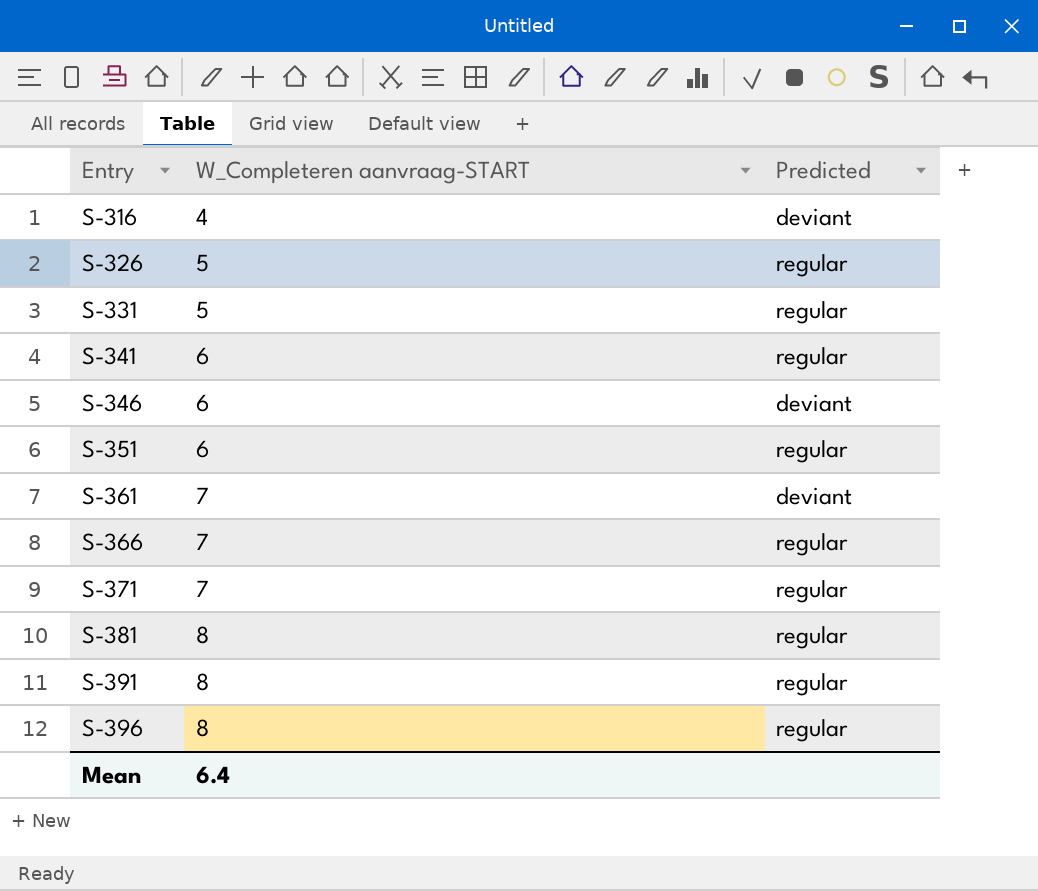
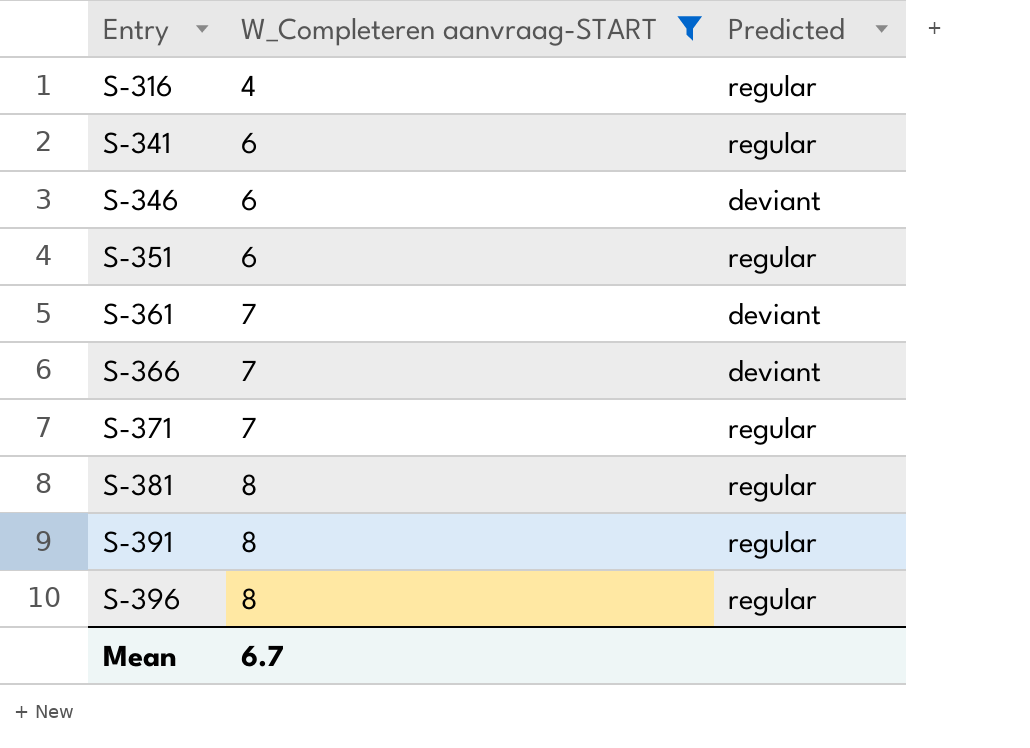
filter: none -> W_Completeren aanvraag-START != 5
S-316 | Predicted: deviant -> regular
S-366 | Predicted: regular -> deviant
Mean | W_Completeren aanvraag-START: 6.4 -> 6.7

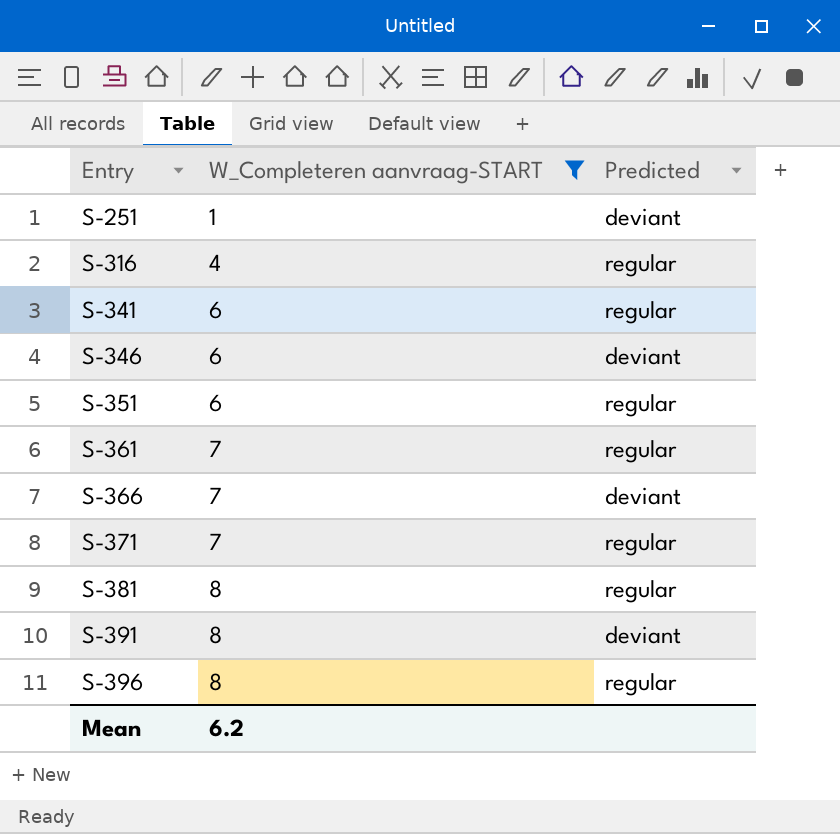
row S-251: none -> 1 | deviant
S-361 | Predicted: deviant -> regular
S-391 | Predicted: regular -> deviant
Mean | W_Completeren aanvraag-START: 6.7 -> 6.2

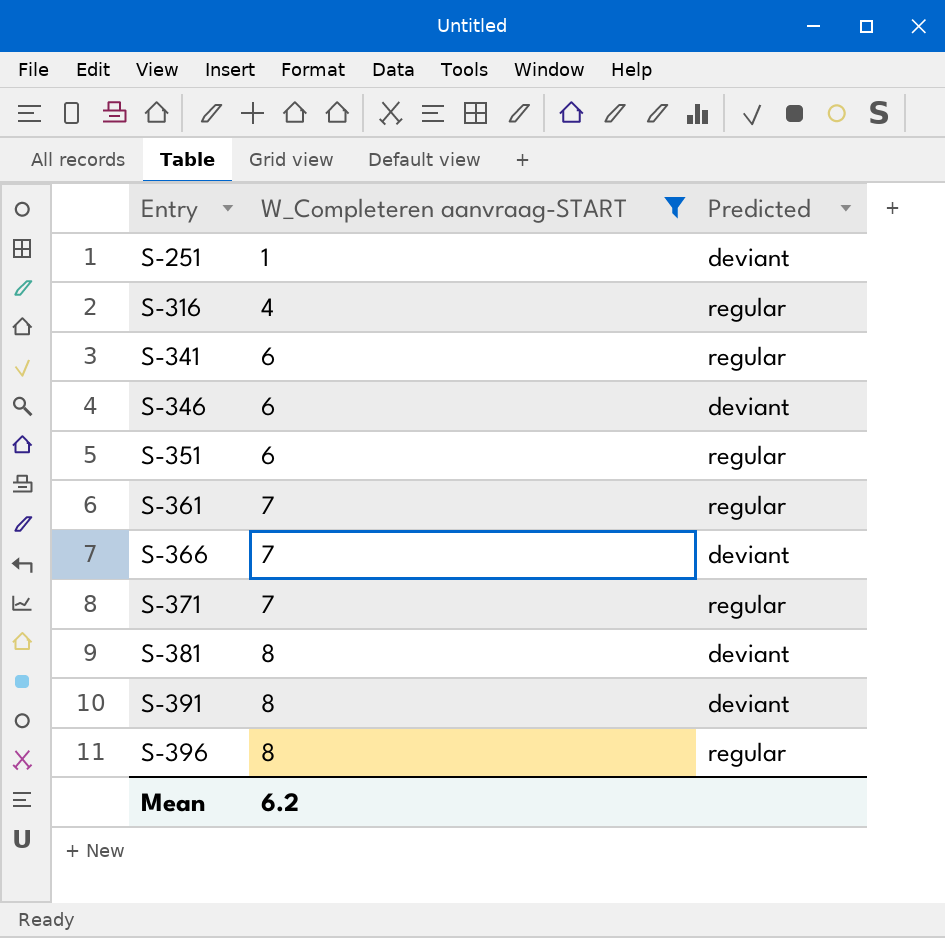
S-381 | Predicted: regular -> deviant

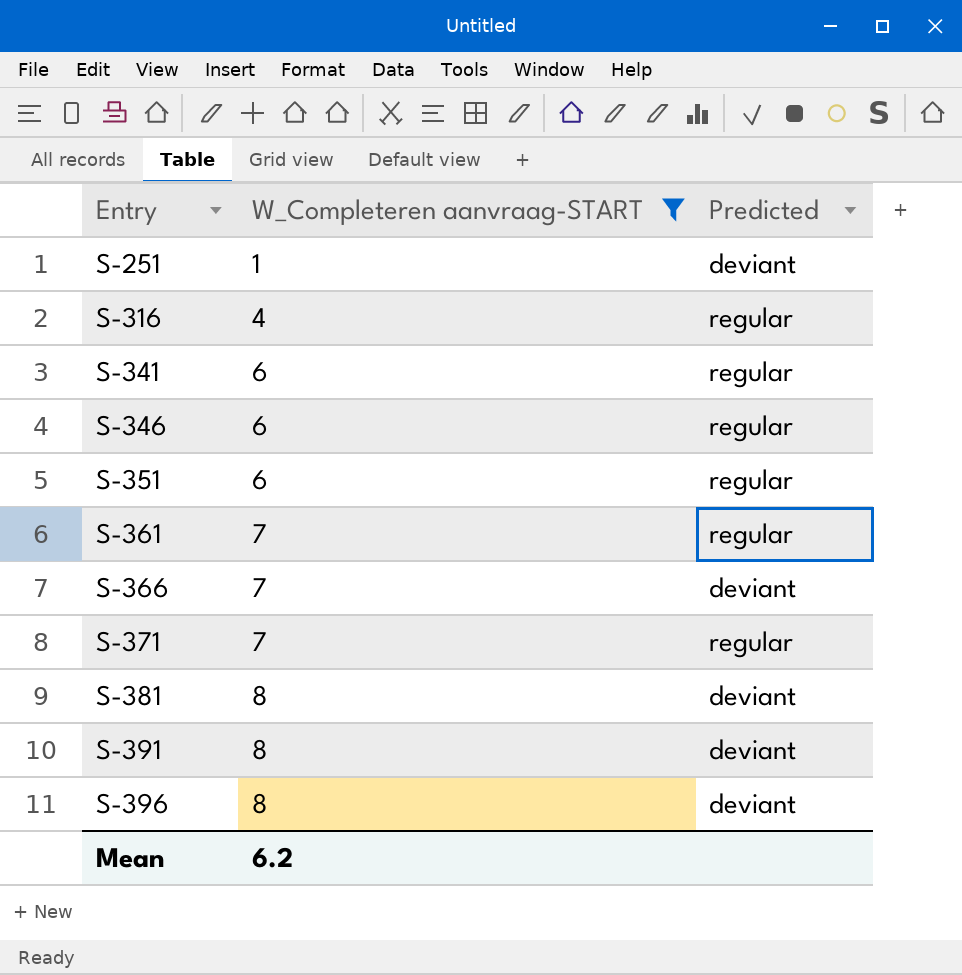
S-346 | Predicted: deviant -> regular
S-396 | Predicted: regular -> deviant

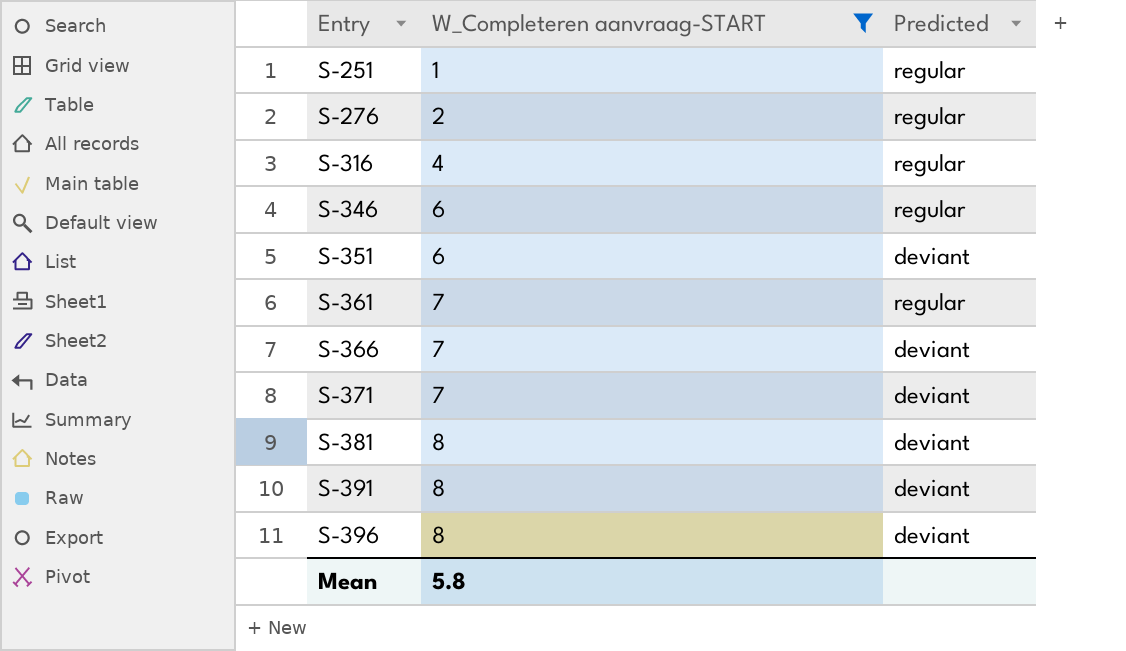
row S-341: 6 | regular -> none
S-251 | Predicted: deviant -> regular
row S-276: none -> 2 | regular
S-351 | Predicted: regular -> deviant
S-371 | Predicted: regular -> deviant
Mean | W_Completeren aanvraag-START: 6.2 -> 5.8

